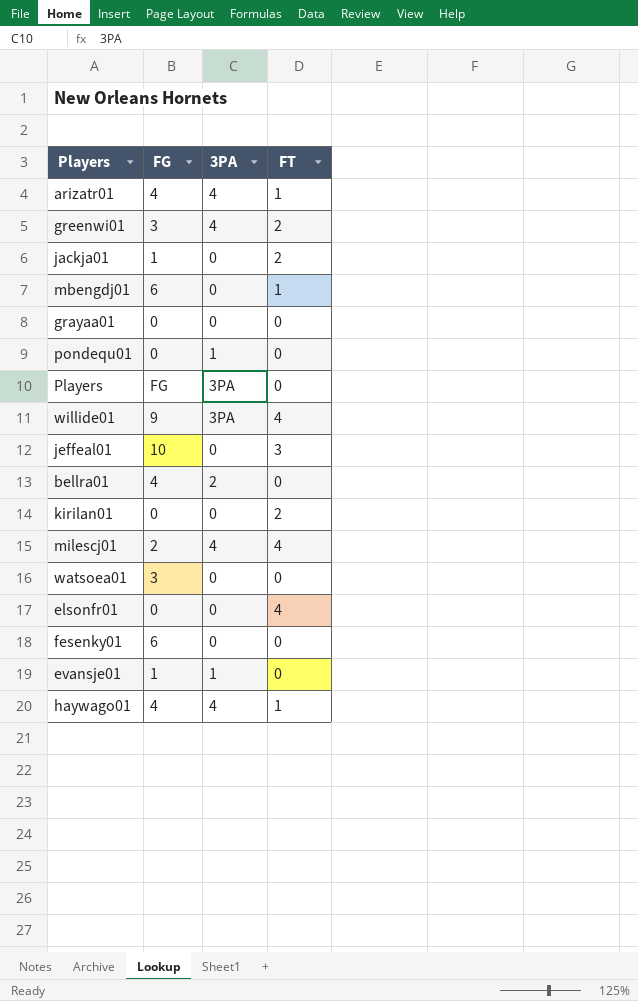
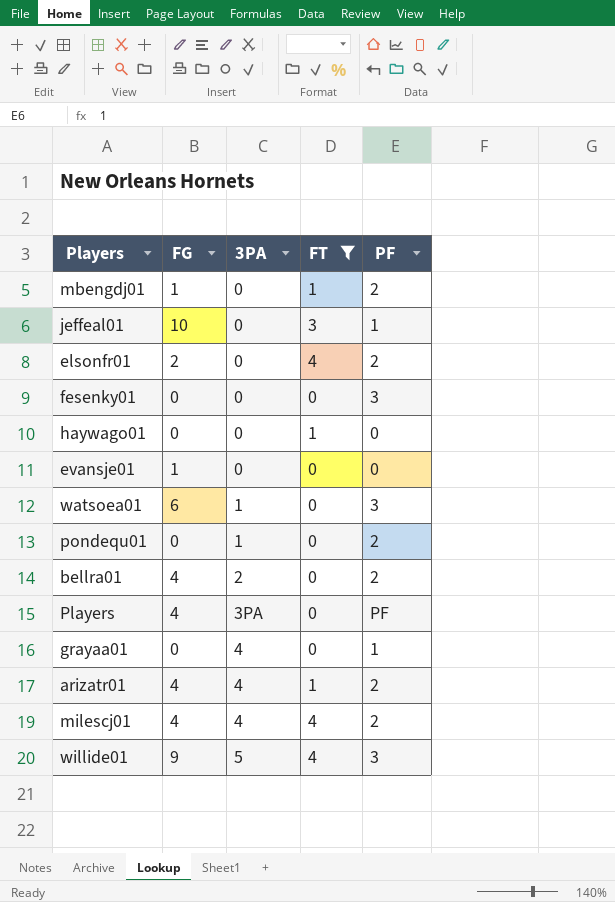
filter: none -> FT != 2
row order: none -> 3PA ascending
column PF | position: none -> 5
mbengdj01 | FG: 6 -> 1
elsonfr01 | FG: 0 -> 2
fesenky01 | FG: 6 -> 0
haywago01 | FG: 4 -> 0
haywago01 | 3PA: 4 -> 0
evansje01 | 3PA: 1 -> 0
watsoea01 | FG: 3 -> 6
watsoea01 | 3PA: 0 -> 1
Players | FG: FG -> 4
grayaa01 | 3PA: 0 -> 4
milescj01 | FG: 2 -> 4
willide01 | 3PA: 3PA -> 5

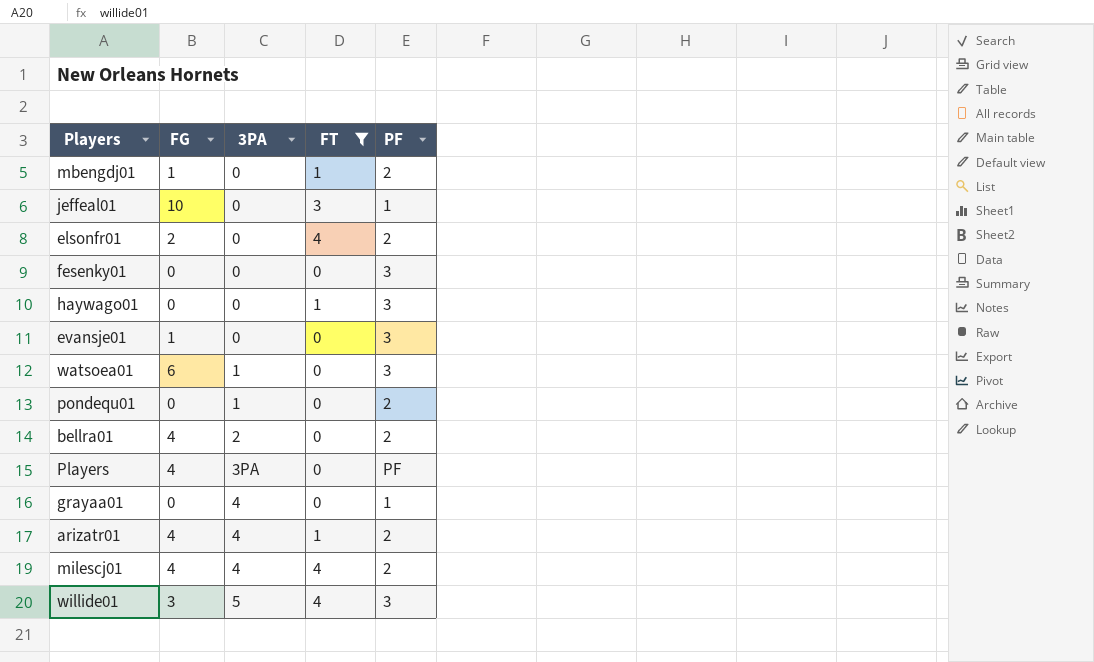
haywago01 | PF: 0 -> 3
evansje01 | PF: 0 -> 3
willide01 | FG: 9 -> 3

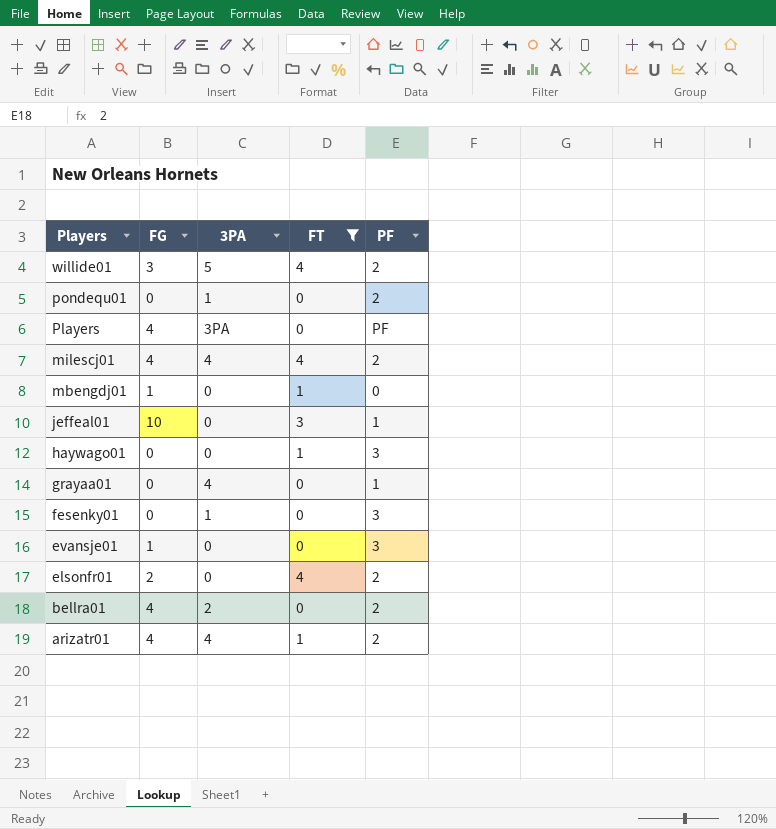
row order: 3PA ascending -> Players descending
row watsoea01: 6 | 1 | 0 | 3 -> none
willide01 | PF: 3 -> 2
mbengdj01 | PF: 2 -> 0
fesenky01 | 3PA: 0 -> 1

